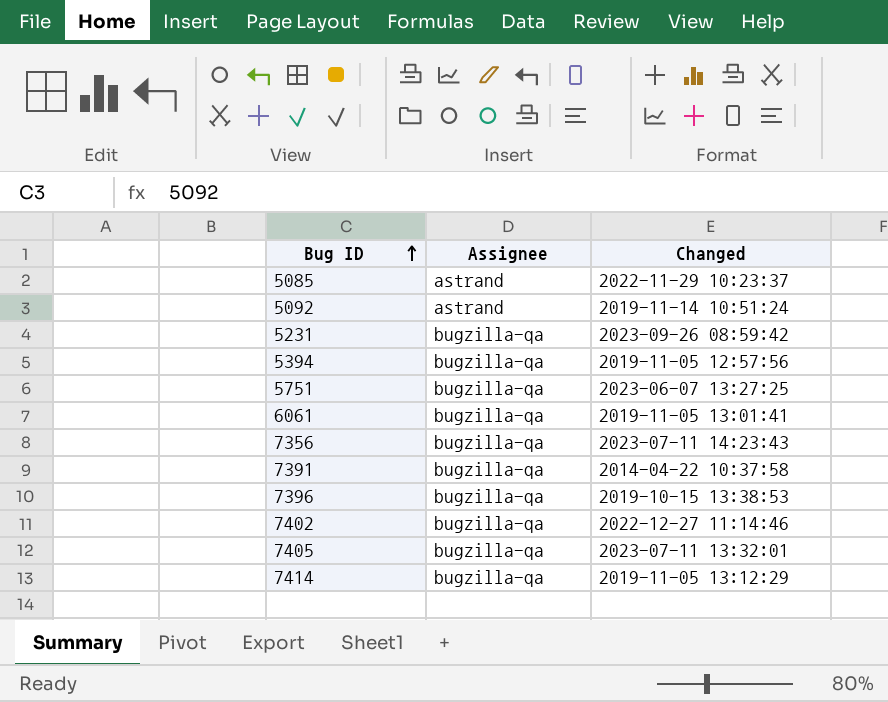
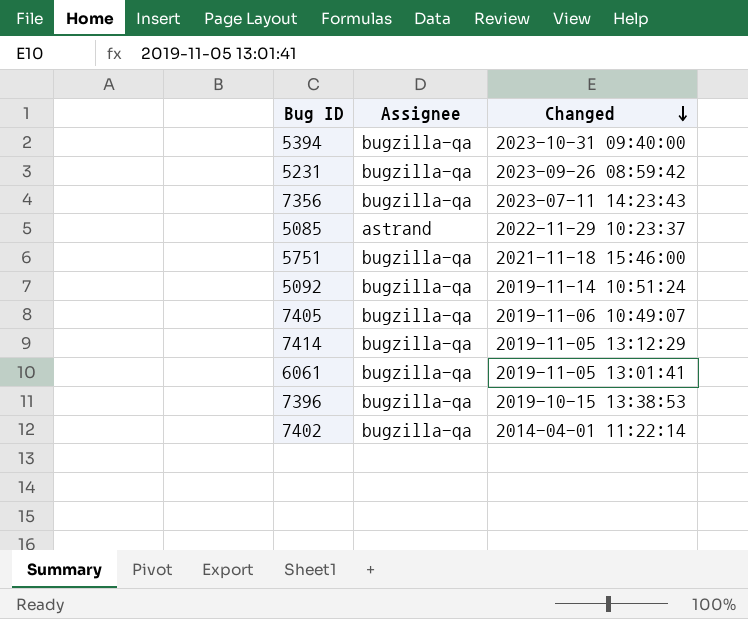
row order: Bug ID ascending -> Changed descending
row 7391: bugzilla-qa | 2014-04-22 10:37:58 -> none
5394 | Changed: 2019-11-05 12:57:56 -> 2023-10-31 09:40:00
5751 | Changed: 2023-06-07 13:27:25 -> 2021-11-18 15:46:00
5092 | Assignee: astrand -> bugzilla-qa
7405 | Changed: 2023-07-11 13:32:01 -> 2019-11-06 10:49:07
7402 | Changed: 2022-12-27 11:14:46 -> 2014-04-01 11:22:14

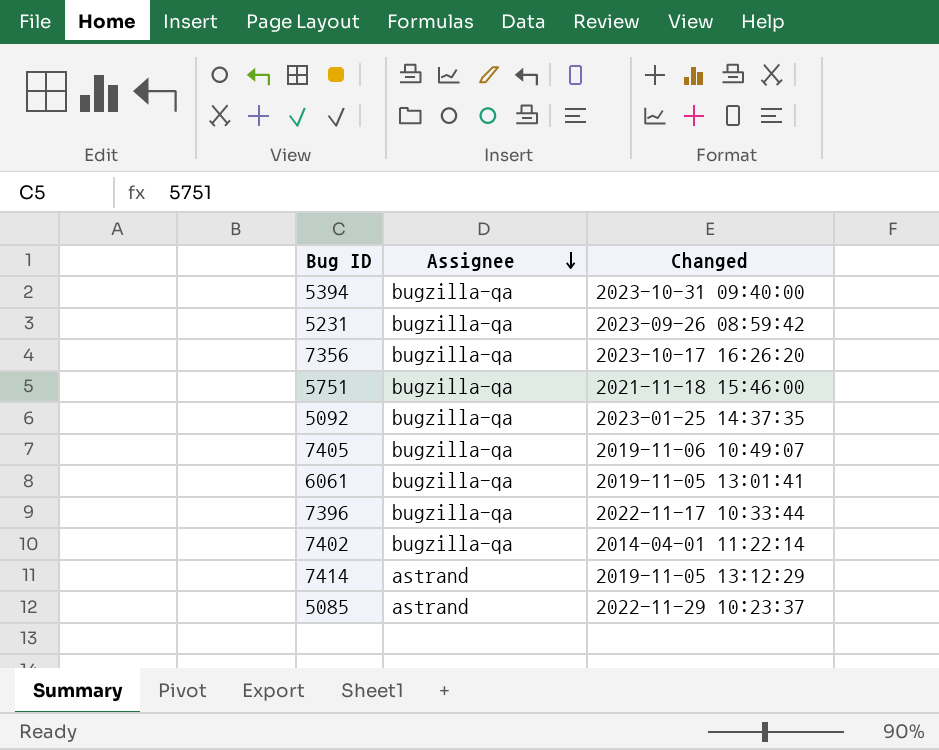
row order: Changed descending -> Assignee descending
7356 | Changed: 2023-07-11 14:23:43 -> 2023-10-17 16:26:20
5092 | Changed: 2019-11-14 10:51:24 -> 2023-01-25 14:37:35
7396 | Changed: 2019-10-15 13:38:53 -> 2022-11-17 10:33:44
7414 | Assignee: bugzilla-qa -> astrand

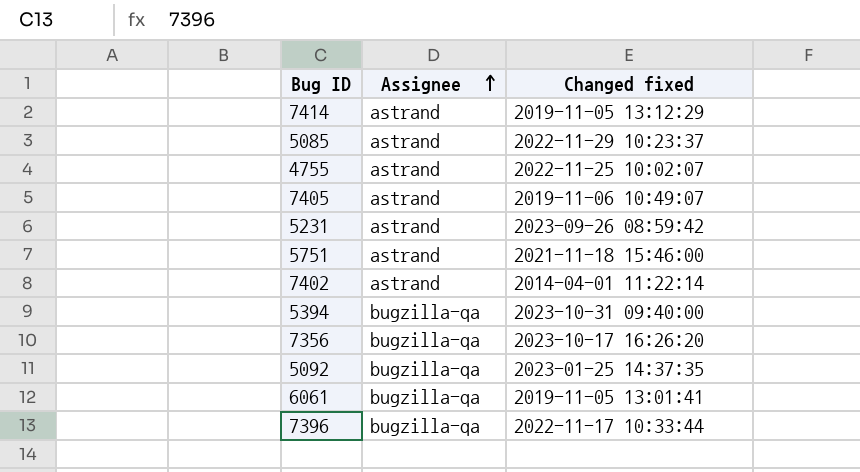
row order: Assignee descending -> Assignee ascending
column name: Changed -> Changed fixed
row 4755: none -> astrand | 2022-11-25 10:02:07
7405 | Assignee: bugzilla-qa -> astrand
5231 | Assignee: bugzilla-qa -> astrand
5751 | Assignee: bugzilla-qa -> astrand
7402 | Assignee: bugzilla-qa -> astrand

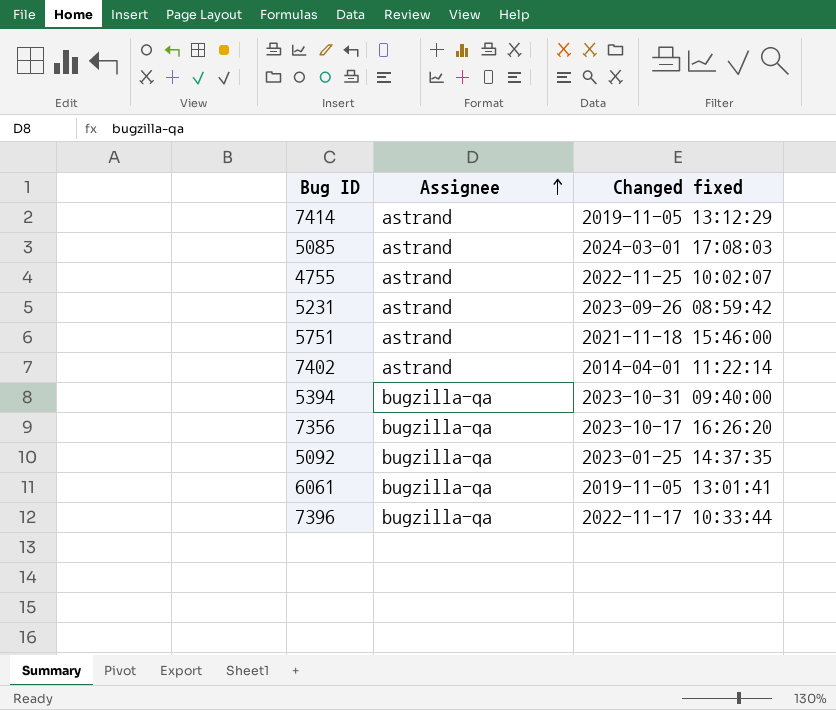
row 7405: astrand | 2019-11-06 10:49:07 -> none
5085 | Changed fixed: 2022-11-29 10:23:37 -> 2024-03-01 17:08:03

